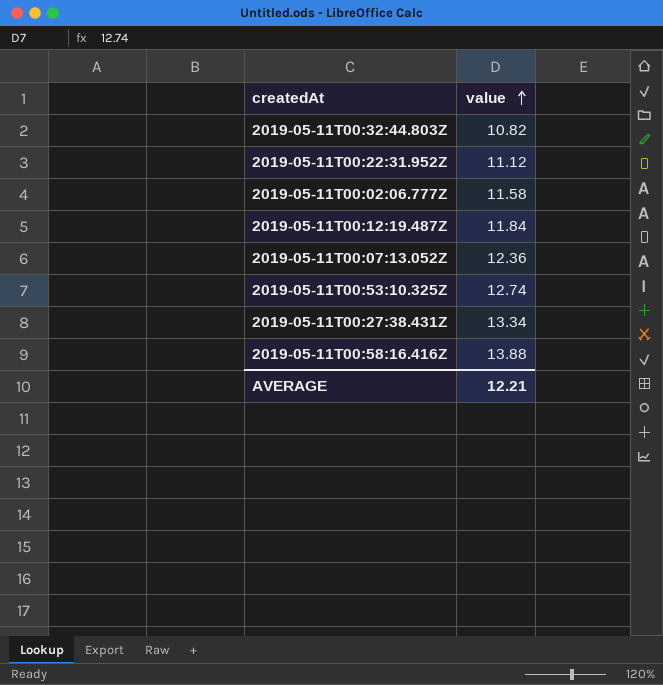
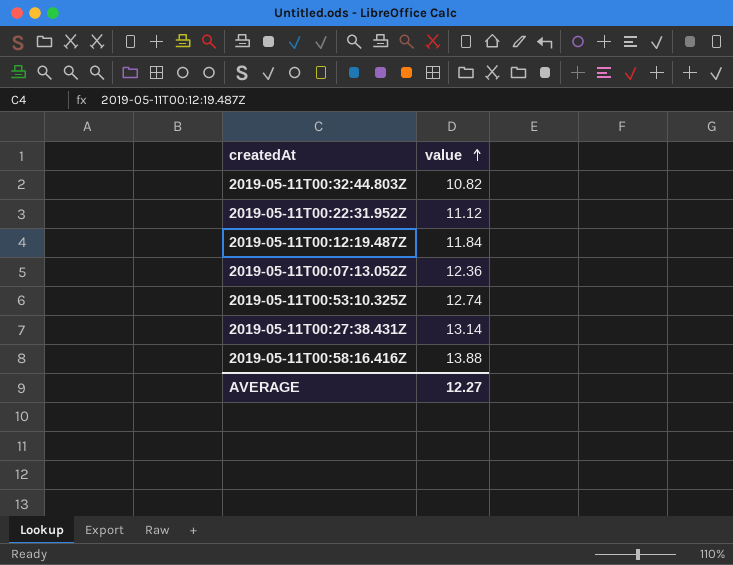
row 2019-05-11T00:02:06.777Z: 11.58 -> none
2019-05-11T00:27:38.431Z | value: 13.34 -> 13.14
AVERAGE | value: 12.21 -> 12.27

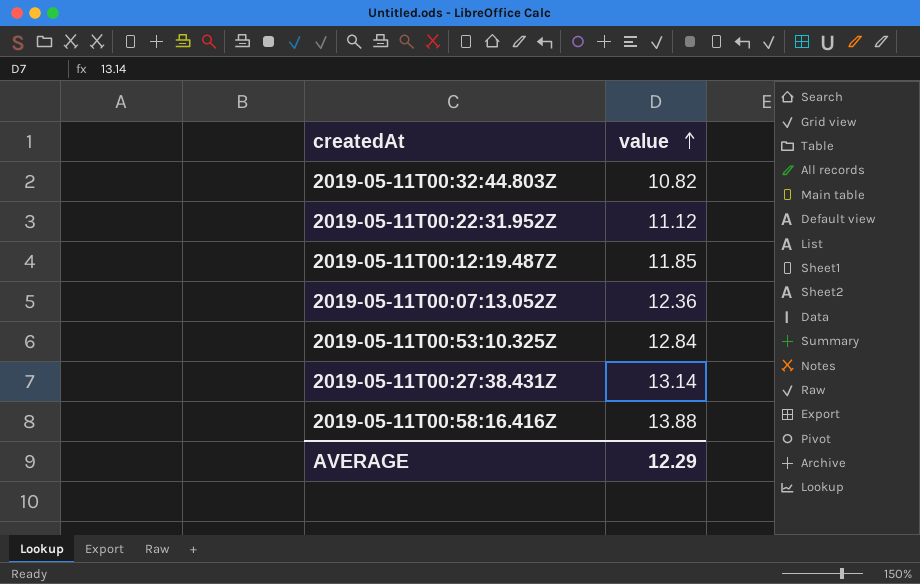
2019-05-11T00:12:19.487Z | value: 11.84 -> 11.85
2019-05-11T00:53:10.325Z | value: 12.74 -> 12.84
AVERAGE | value: 12.27 -> 12.29

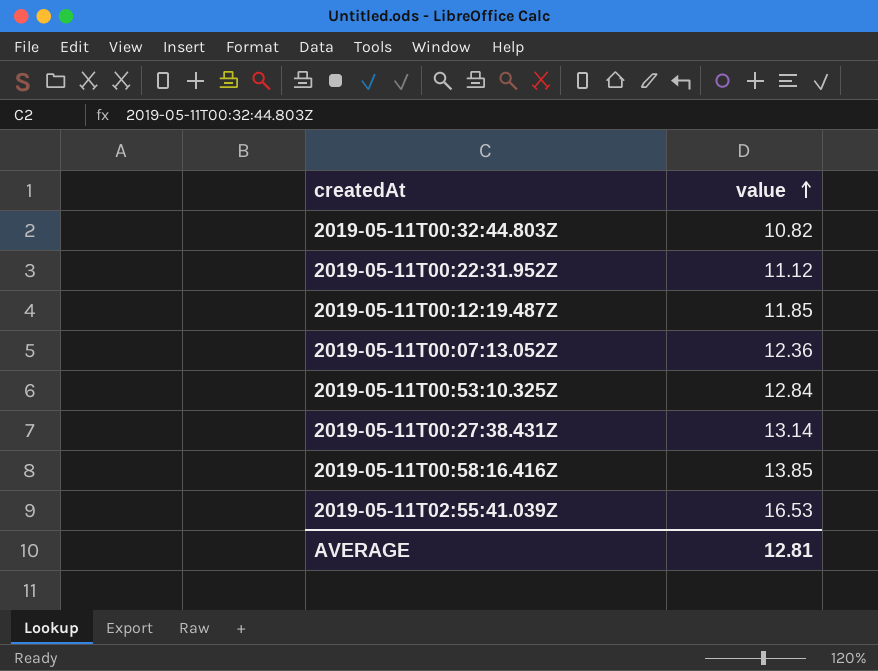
2019-05-11T00:58:16.416Z | value: 13.88 -> 13.85
row 2019-05-11T02:55:41.039Z: none -> 16.53
AVERAGE | value: 12.29 -> 12.81

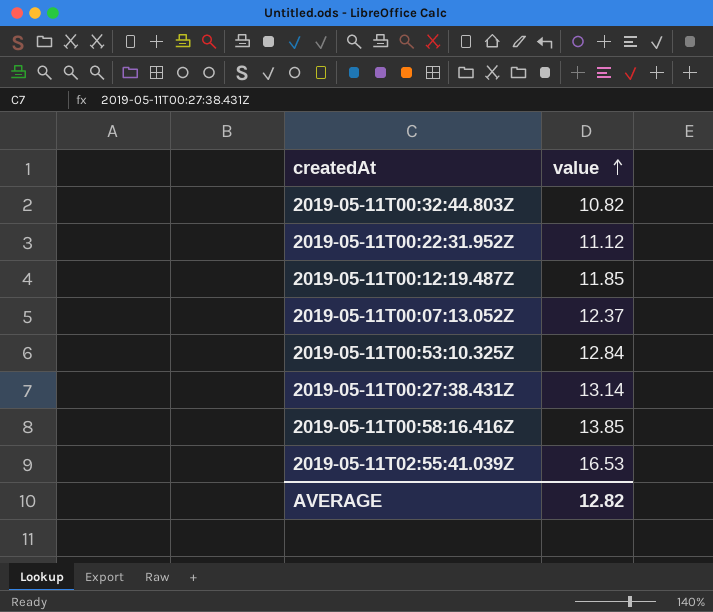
2019-05-11T00:07:13.052Z | value: 12.36 -> 12.37
AVERAGE | value: 12.81 -> 12.82

